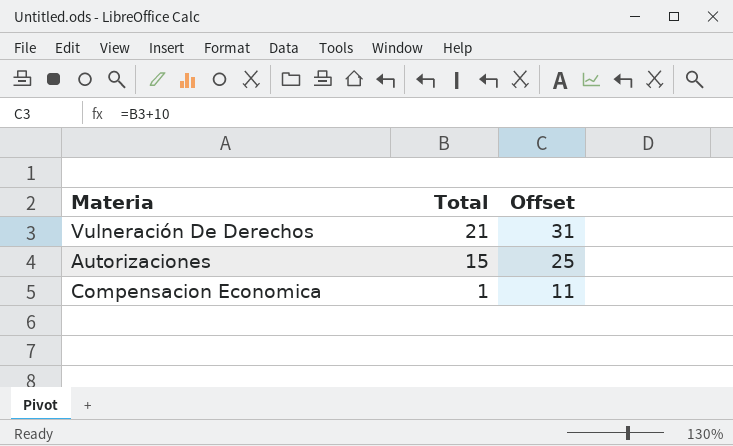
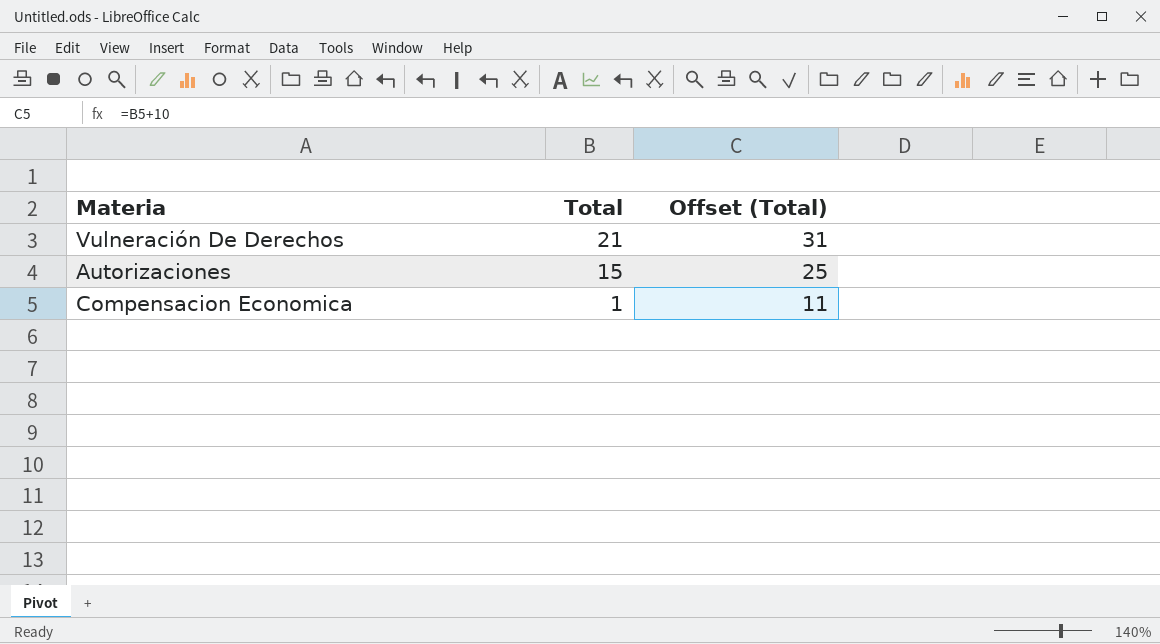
column name: Offset -> Offset (Total)

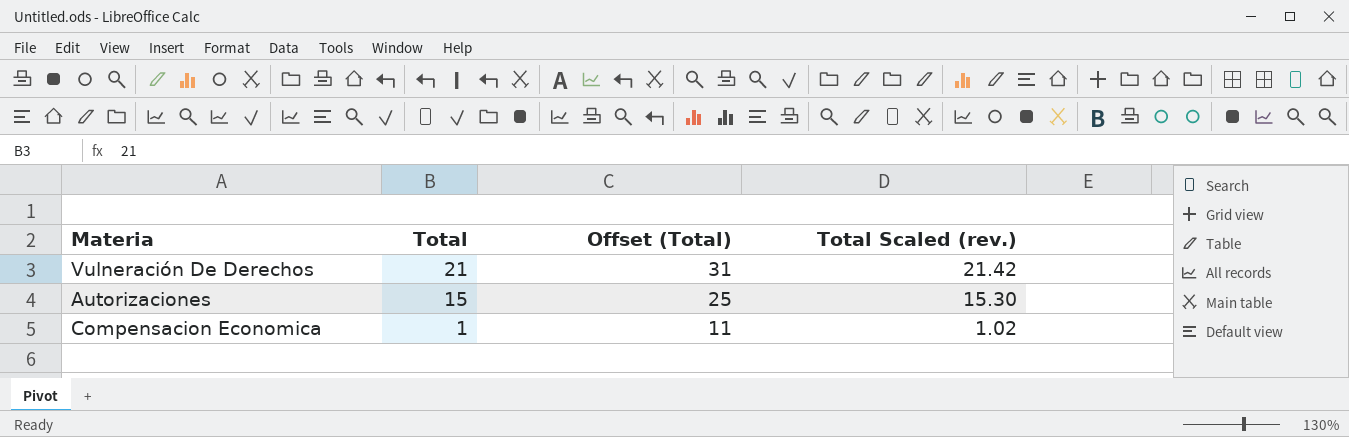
column Total Scaled (rev.) | formula: none -> [Total] * 1.02

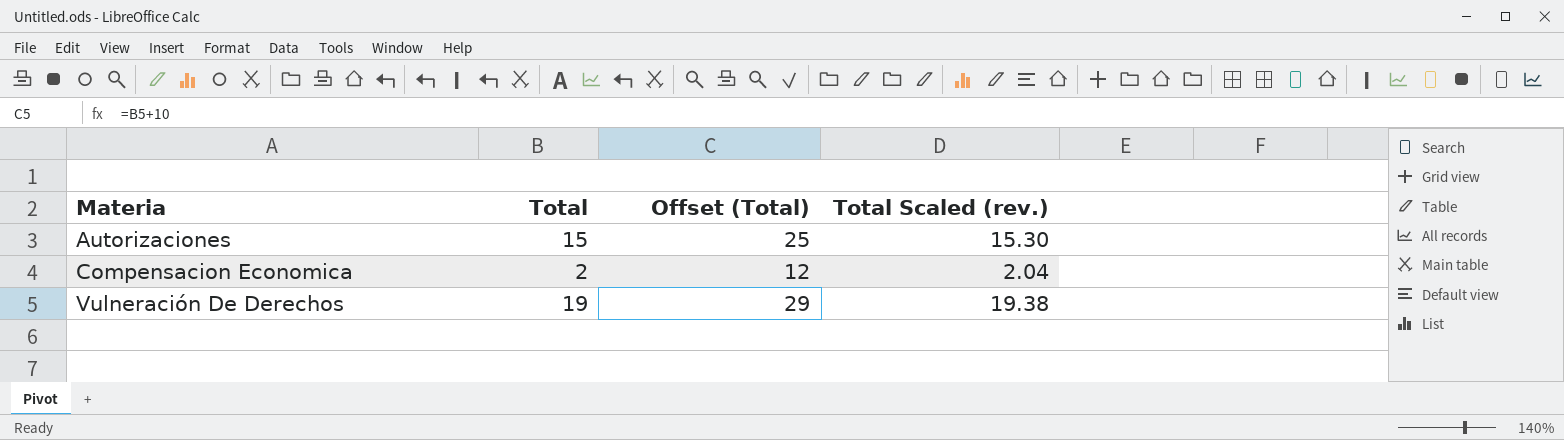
row order: Total descending -> Materia ascending
Compensacion Economica | Total: 1 -> 2
Compensacion Economica | Offset (Total): 11 -> 12
Compensacion Economica | Total Scaled (rev.): 1.02 -> 2.04
Vulneración De Derechos | Total: 21 -> 19
Vulneración De Derechos | Offset (Total): 31 -> 29
Vulneración De Derechos | Total Scaled (rev.): 21.42 -> 19.38

